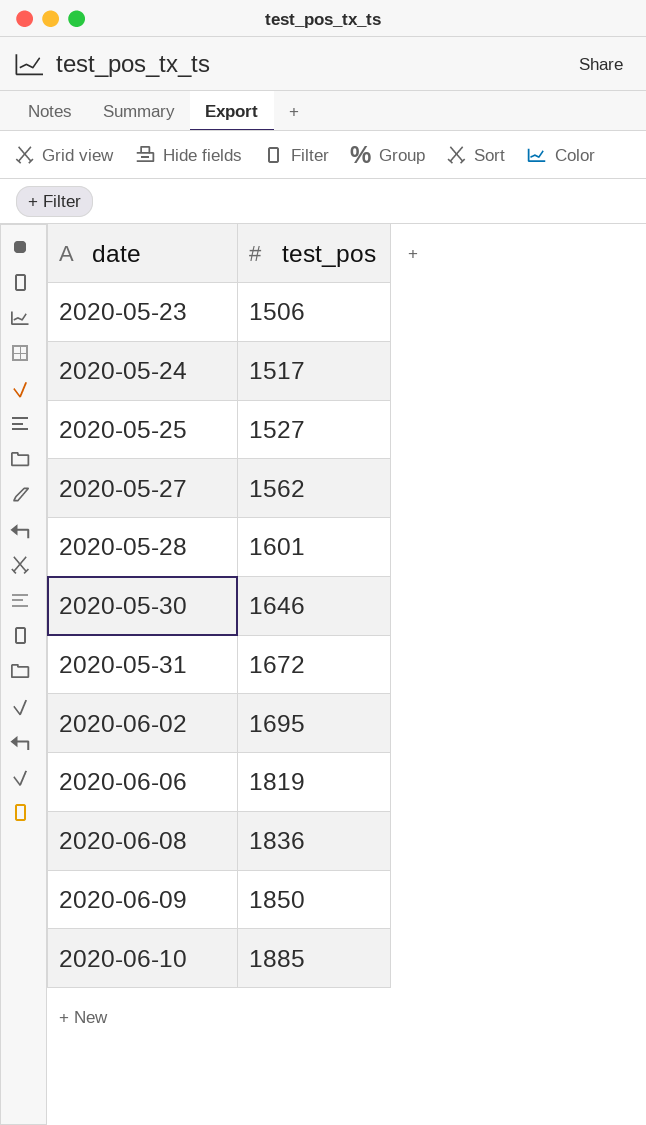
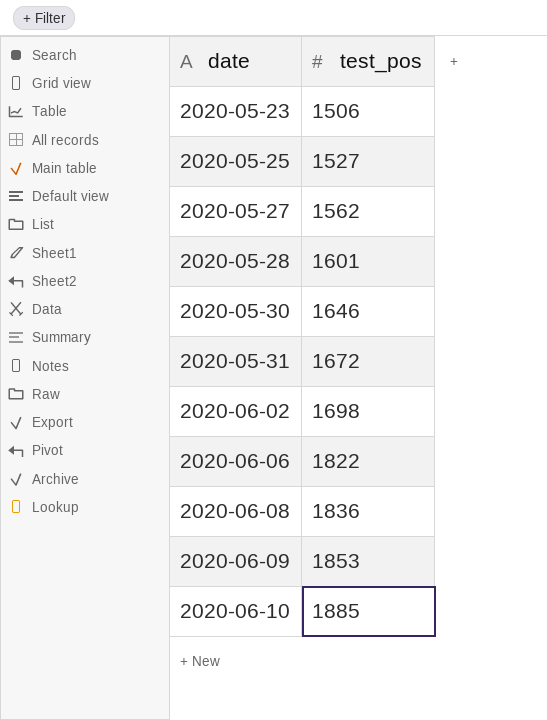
row 2020-05-24: 1517 -> none
2020-06-02 | test_pos: 1695 -> 1698
2020-06-06 | test_pos: 1819 -> 1822
2020-06-09 | test_pos: 1850 -> 1853

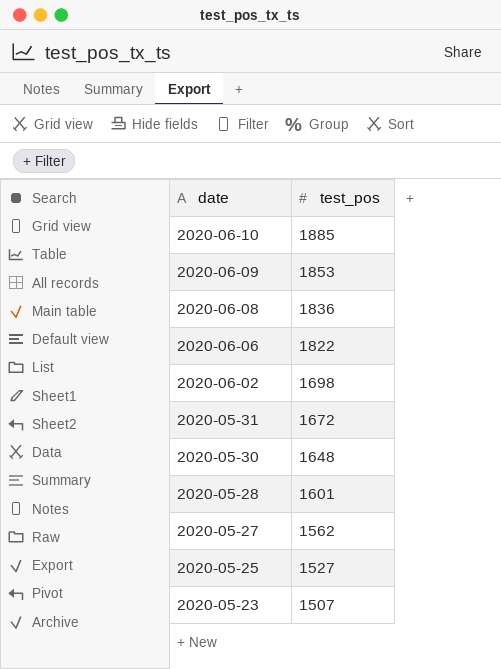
row order: date ascending -> date descending
2020-05-30 | test_pos: 1646 -> 1648
2020-05-23 | test_pos: 1506 -> 1507

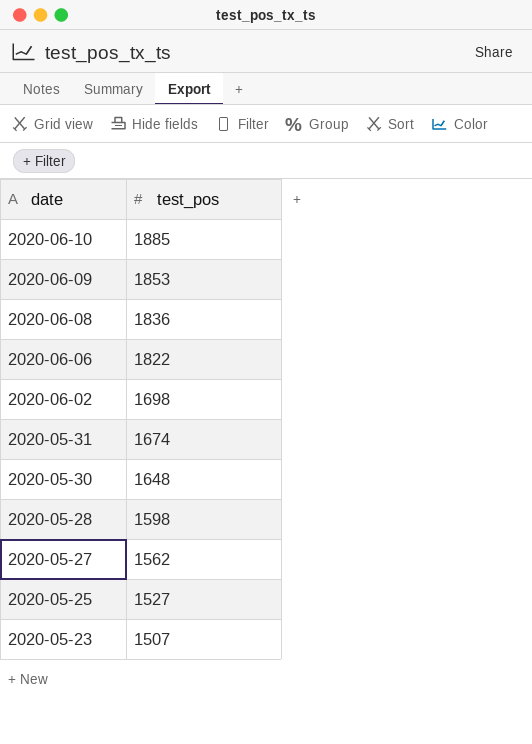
2020-05-31 | test_pos: 1672 -> 1674
2020-05-28 | test_pos: 1601 -> 1598

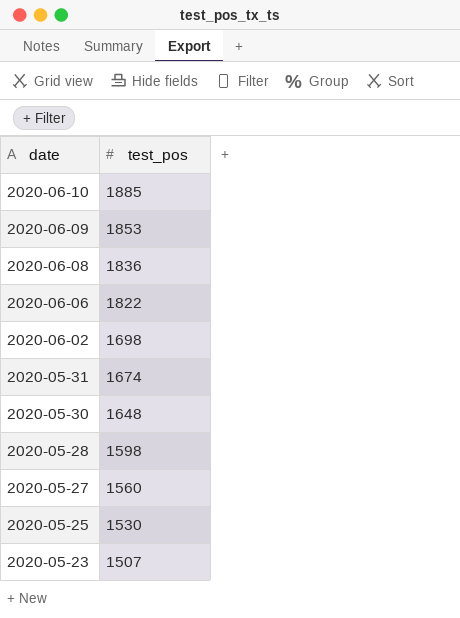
2020-05-27 | test_pos: 1562 -> 1560
2020-05-25 | test_pos: 1527 -> 1530

